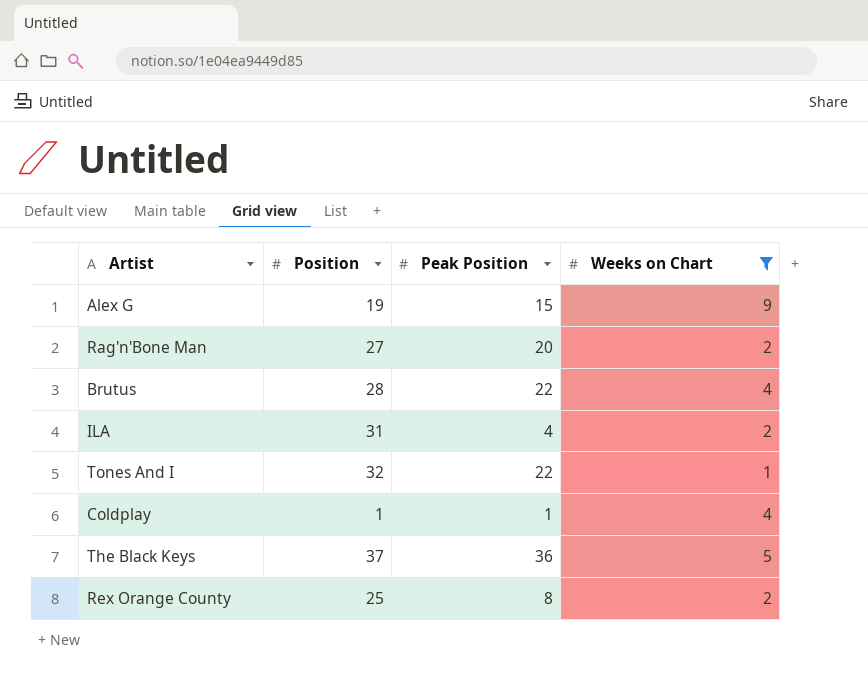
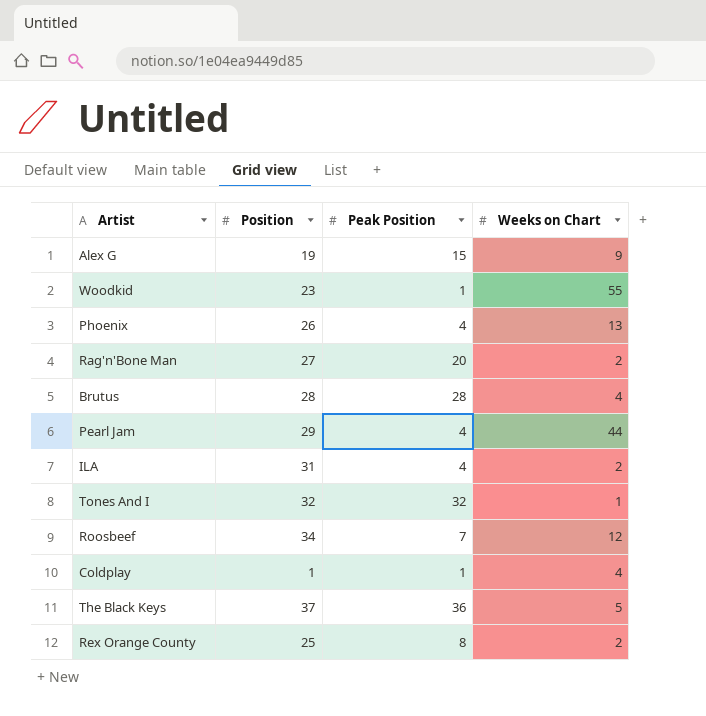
filter: Weeks on Chart <= 9 -> none
Brutus | Peak Position: 22 -> 28
Tones And I | Peak Position: 22 -> 32

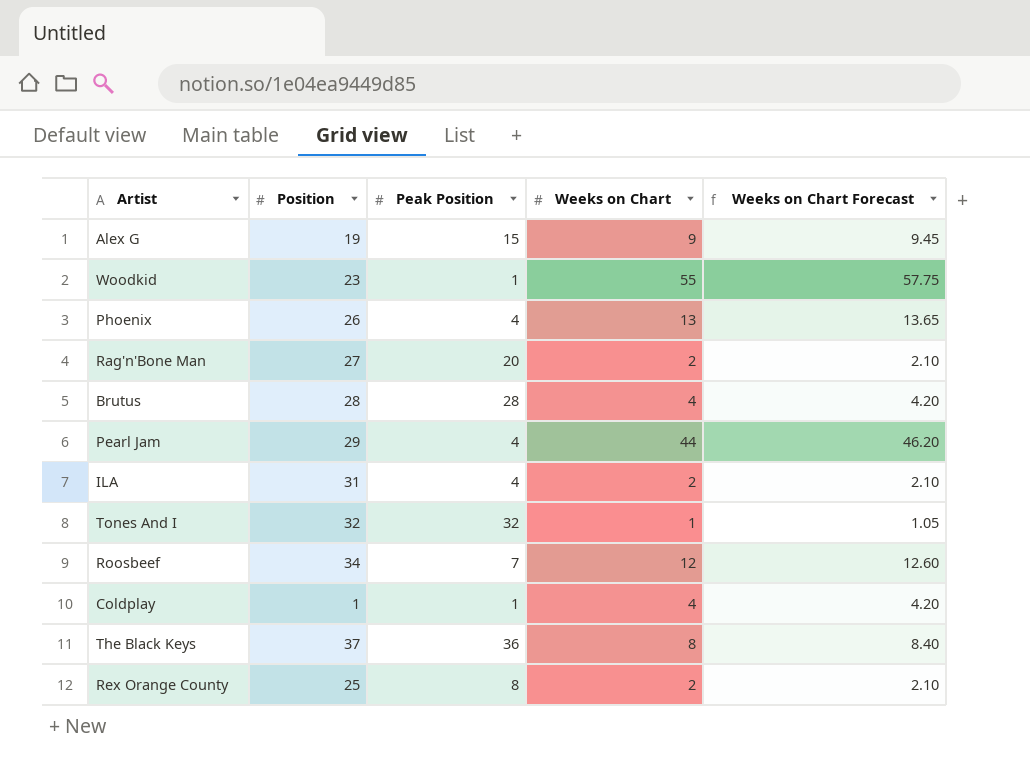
column Weeks on Chart Forecast | formula: none -> [Weeks on Chart] * 1.05
The Black Keys | Weeks on Chart: 5 -> 8

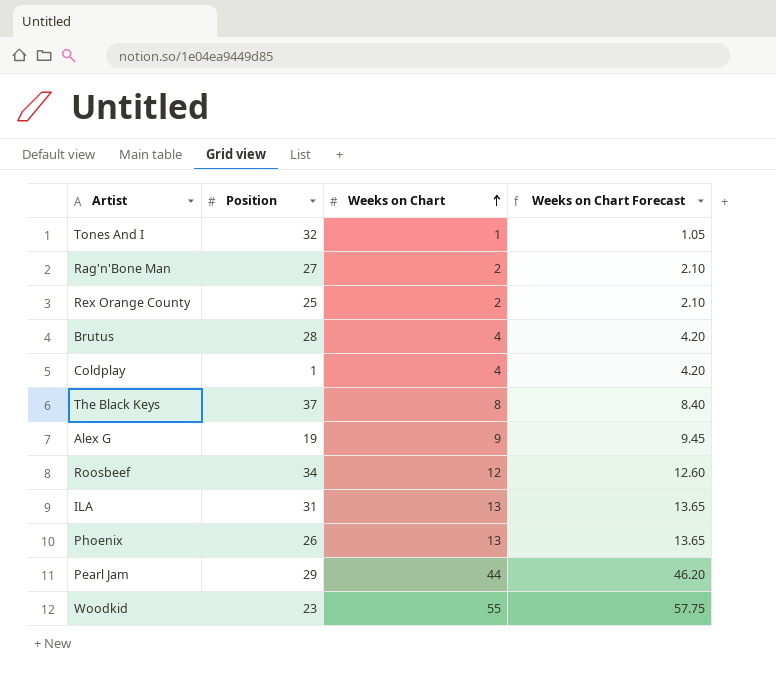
row order: none -> Weeks on Chart ascending
column Peak Position | position: 3 -> none
ILA | Weeks on Chart: 2 -> 13
ILA | Weeks on Chart Forecast: 2.10 -> 13.65

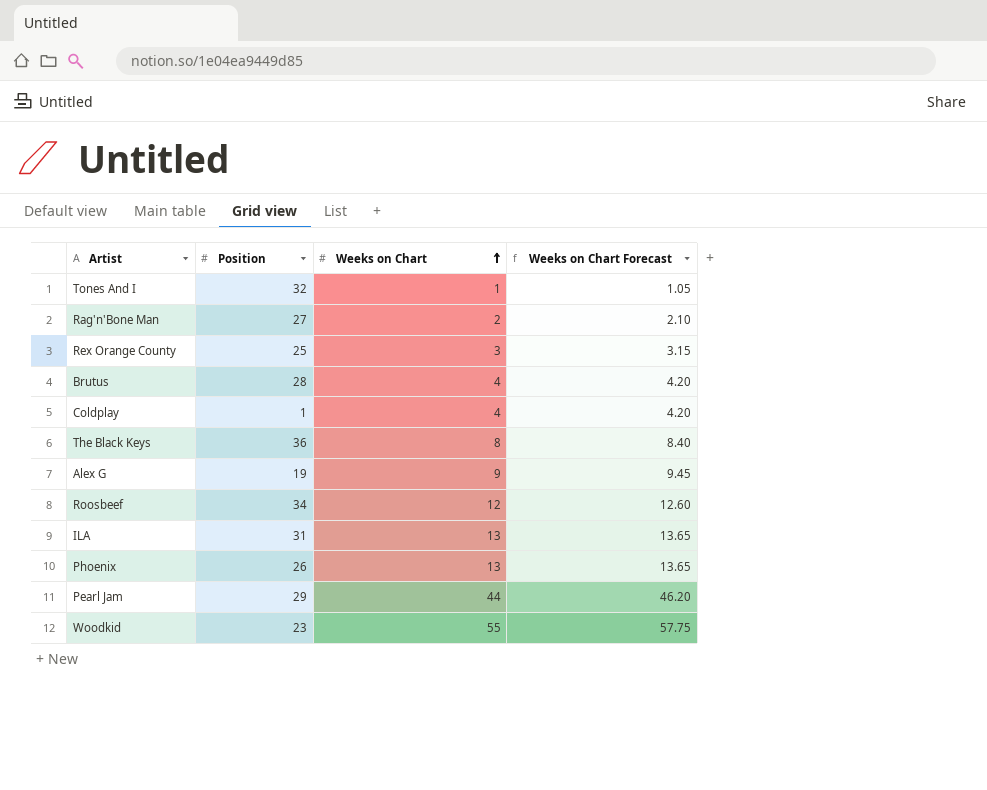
Rex Orange County | Weeks on Chart: 2 -> 3
Rex Orange County | Weeks on Chart Forecast: 2.10 -> 3.15
The Black Keys | Position: 37 -> 36

